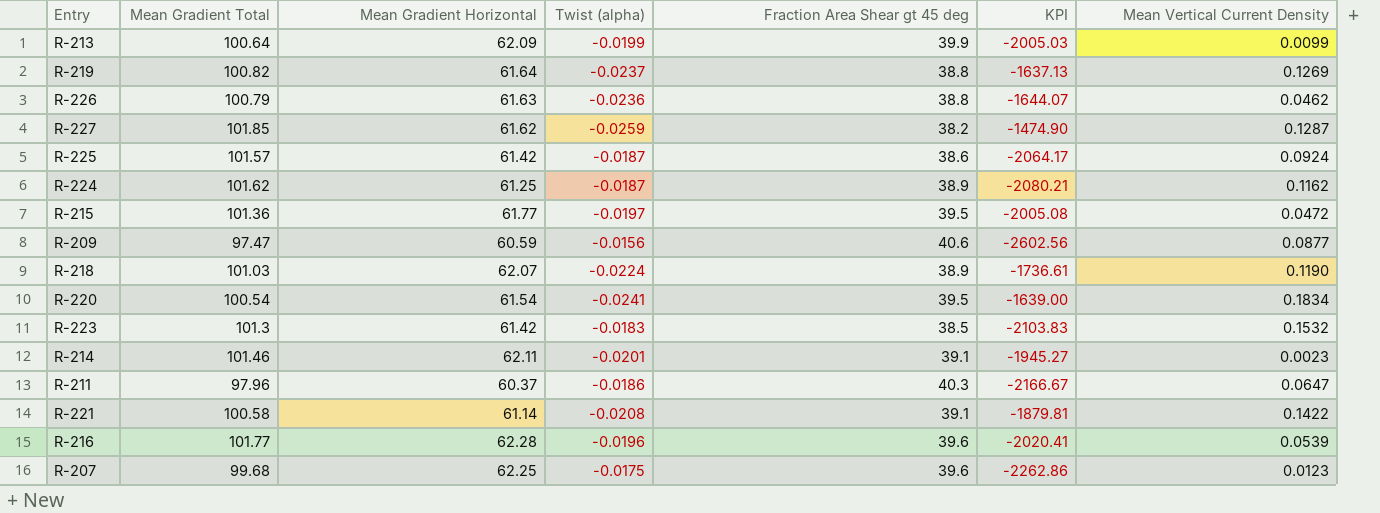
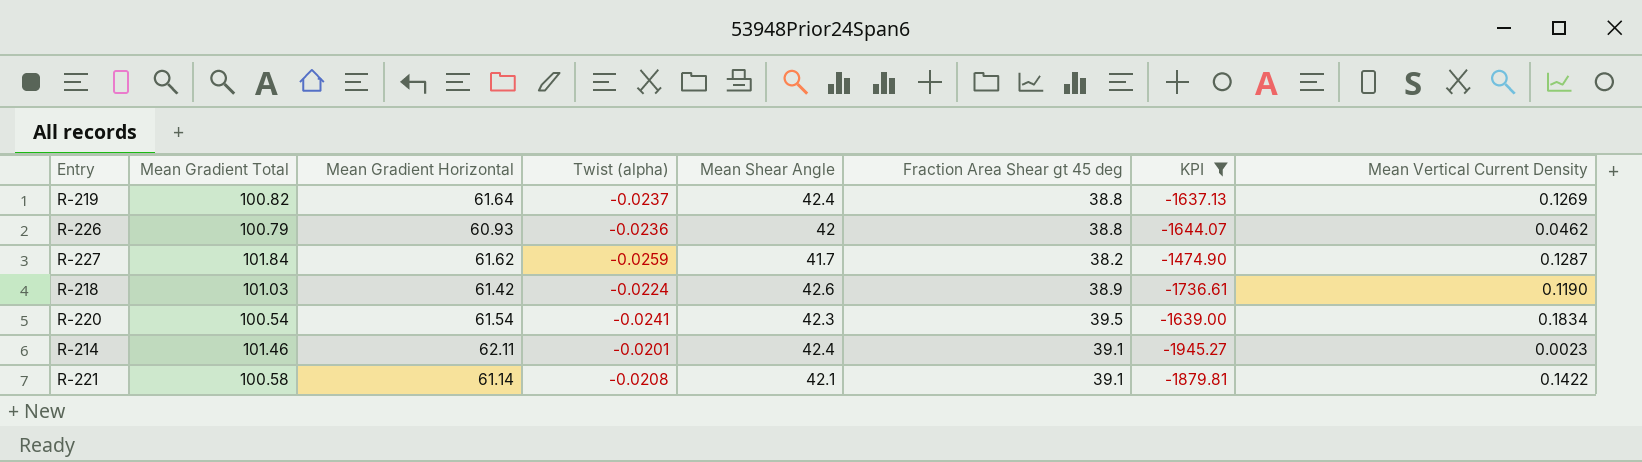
filter: none -> KPI >= -1945.27
column Mean Shear Angle | position: none -> 5
R-226 | Mean Gradient Horizontal: 61.63 -> 60.93
R-227 | Mean Gradient Total: 101.85 -> 101.84
R-218 | Mean Gradient Horizontal: 62.07 -> 61.42

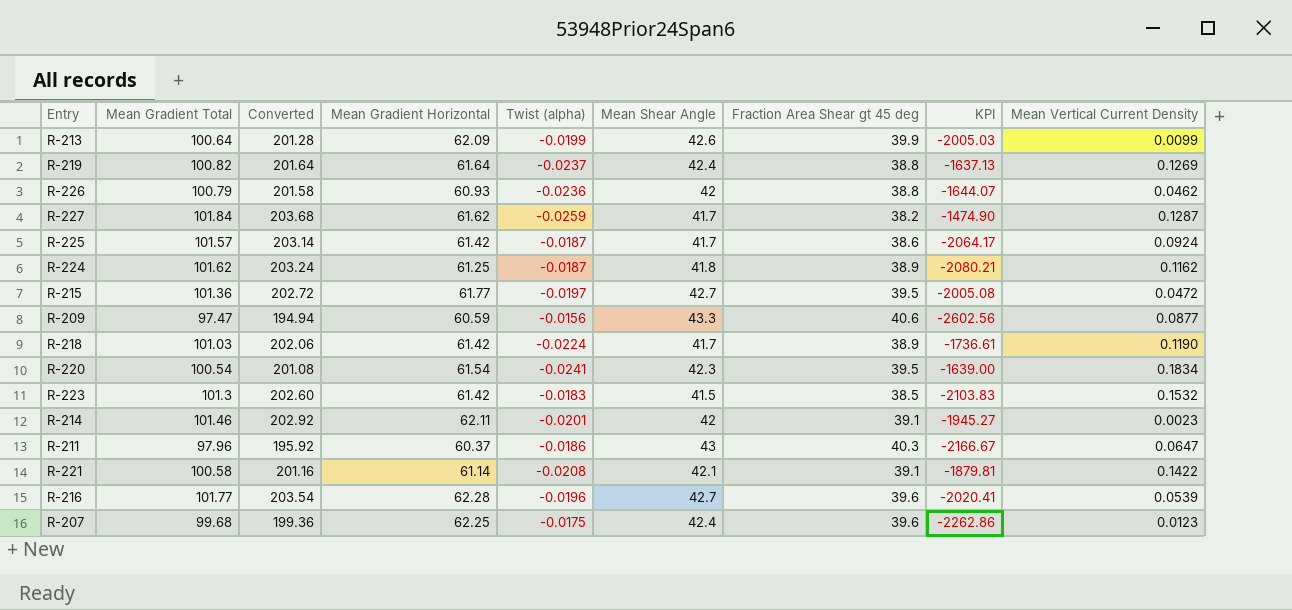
filter: KPI >= -1945.27 -> none
column Converted | formula: none -> [Mean Gradient Total] * 2
R-218 | Mean Shear Angle: 42.6 -> 41.7
R-214 | Mean Shear Angle: 42.4 -> 42

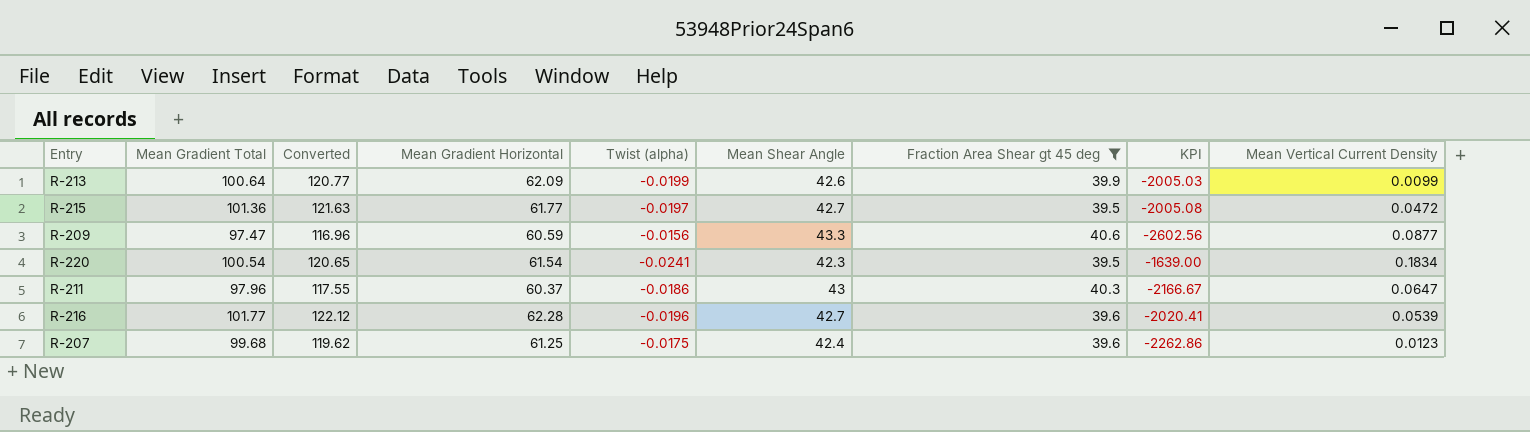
filter: none -> Fraction Area Shear gt 45 deg >= 39.5
column Converted | formula: [Mean Gradient Total] * 2 -> [Mean Gradient Total] * 1.2
R-207 | Mean Gradient Horizontal: 62.25 -> 61.25

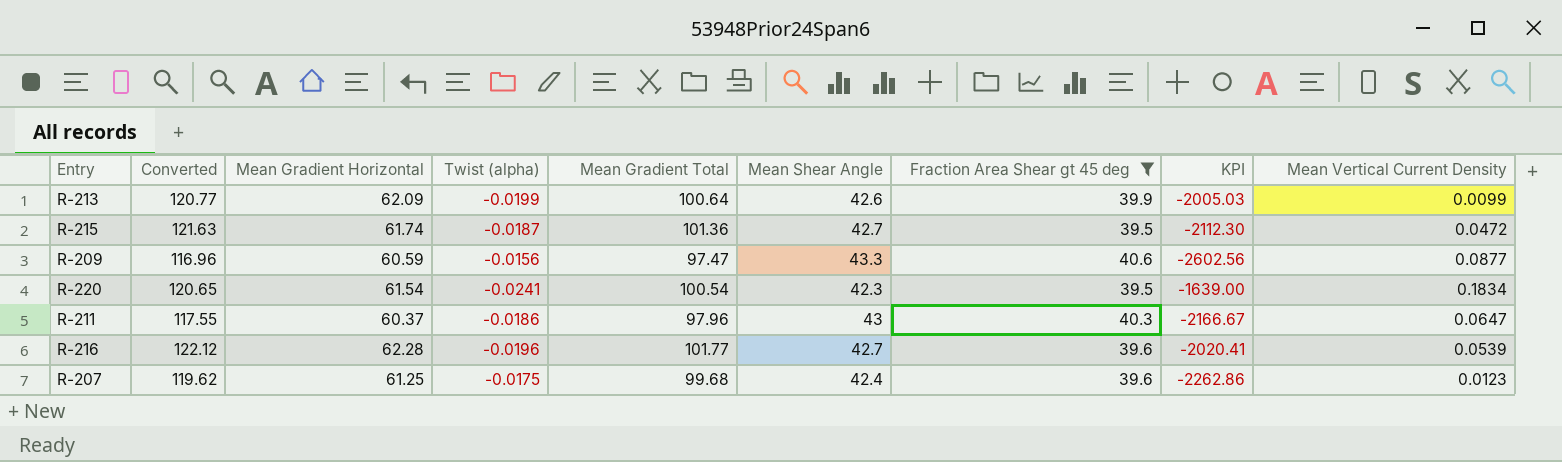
column Mean Gradient Total | position: 2 -> 5
R-215 | Mean Gradient Horizontal: 61.77 -> 61.74
R-215 | Twist (alpha): -0.0197 -> -0.0187
R-215 | KPI: -2005.08 -> -2112.30

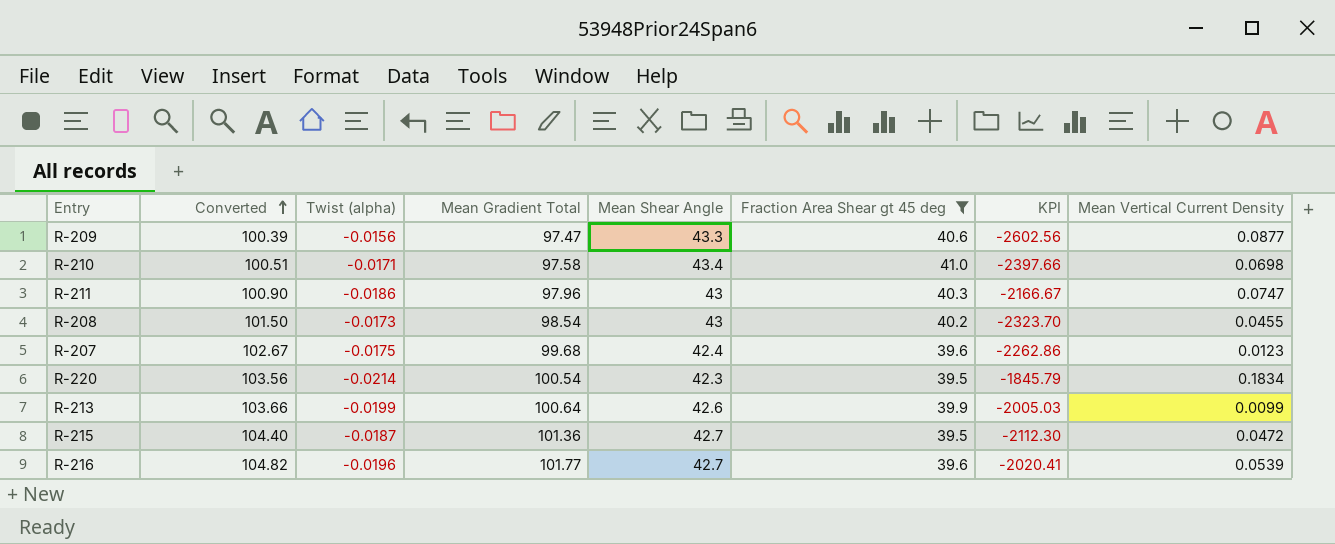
row order: none -> Converted ascending
column Mean Gradient Horizontal | position: 3 -> none
column Converted | formula: [Mean Gradient Total] * 1.2 -> [Mean Gradient Total] * 1.03
row R-210: none -> 100.51 | -0.0171 | 97.58 | 43.4 | 41.0 | -2397.66 | 0.0698
R-211 | Mean Vertical Current Density: 0.0647 -> 0.0747
row R-208: none -> 101.50 | -0.0173 | 98.54 | 43 | 40.2 | -2323.70 | 0.0455
R-220 | Twist (alpha): -0.0241 -> -0.0214
R-220 | KPI: -1639.00 -> -1845.79

